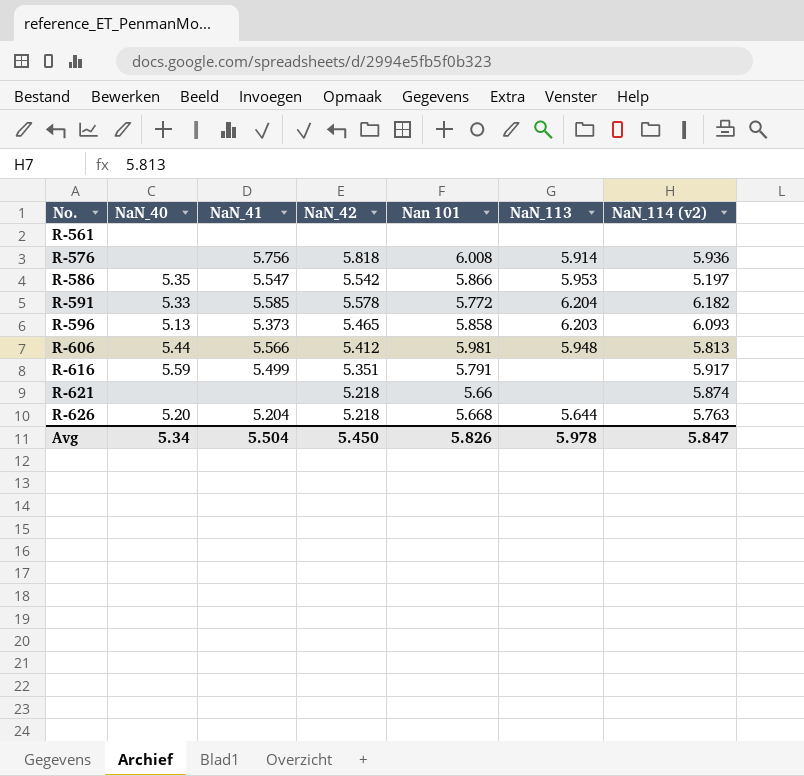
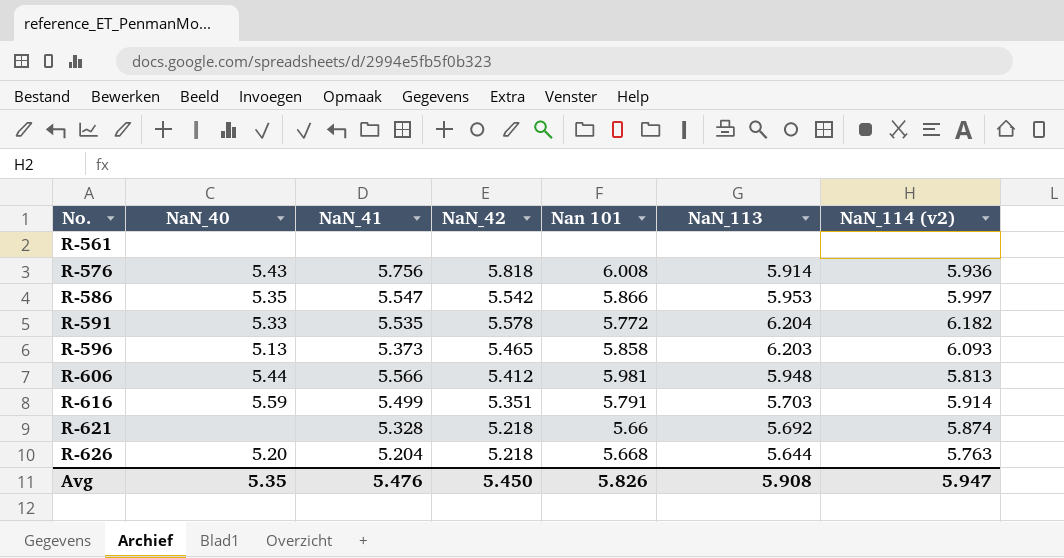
R-576 | NaN_40: none -> 5.43
R-586 | NaN_114 (v2): 5.197 -> 5.997
R-591 | NaN_41: 5.585 -> 5.535
R-616 | NaN_113: none -> 5.703
R-616 | NaN_114 (v2): 5.917 -> 5.914
R-621 | NaN_41: none -> 5.328
R-621 | NaN_113: none -> 5.692
Avg | NaN_40: 5.34 -> 5.35
Avg | NaN_41: 5.504 -> 5.476
Avg | NaN_113: 5.978 -> 5.908
Avg | NaN_114 (v2): 5.847 -> 5.947

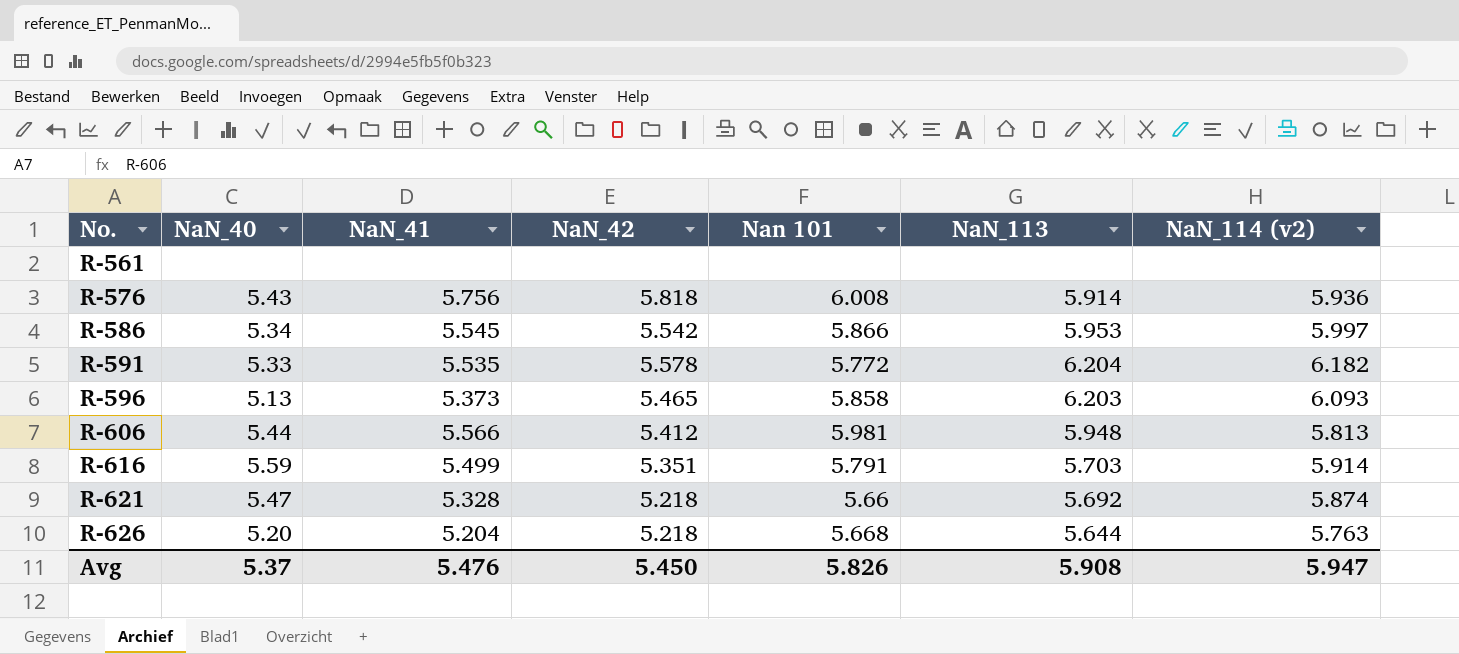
R-586 | NaN_40: 5.35 -> 5.34
R-586 | NaN_41: 5.547 -> 5.545
R-621 | NaN_40: none -> 5.47
Avg | NaN_40: 5.35 -> 5.37

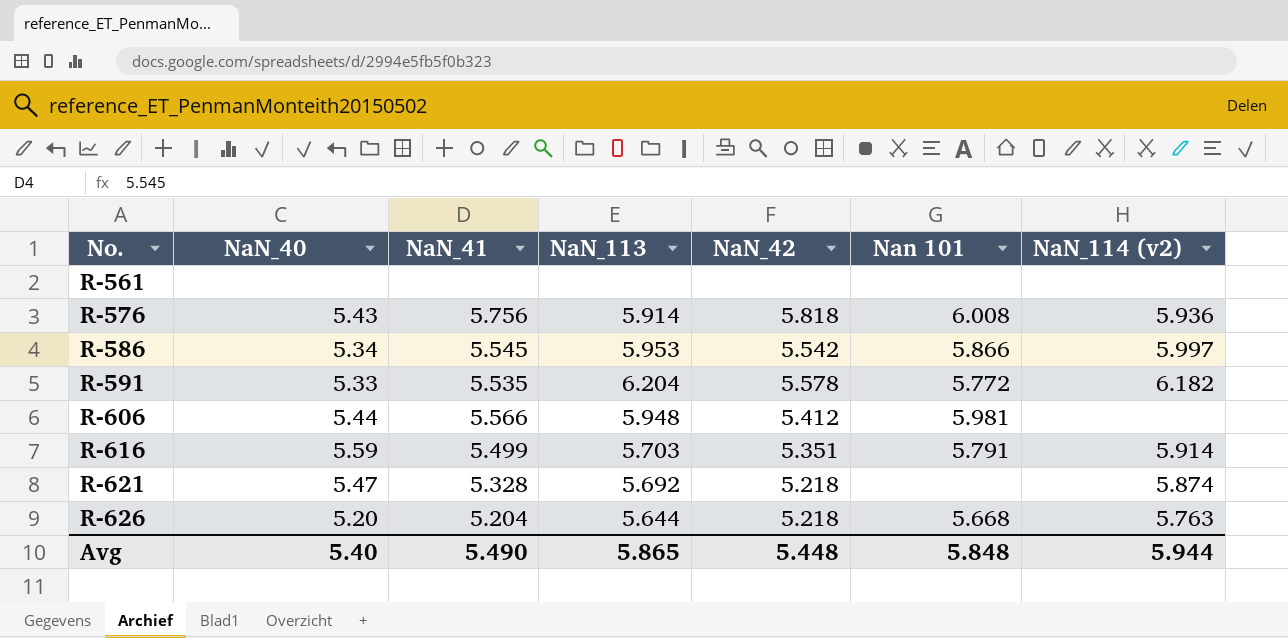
column NaN_113 | position: 6 -> 4
row R-596: 5.13 | 5.373 | 5.465 | 5.858 | 6.203 | 6.093 -> none
R-606 | NaN_114 (v2): 5.813 -> none
R-621 | Nan 101: 5.66 -> none
Avg | NaN_40: 5.37 -> 5.40
Avg | NaN_41: 5.476 -> 5.490
Avg | NaN_113: 5.908 -> 5.865
Avg | NaN_42: 5.450 -> 5.448
Avg | Nan 101: 5.826 -> 5.848
Avg | NaN_114 (v2): 5.947 -> 5.944

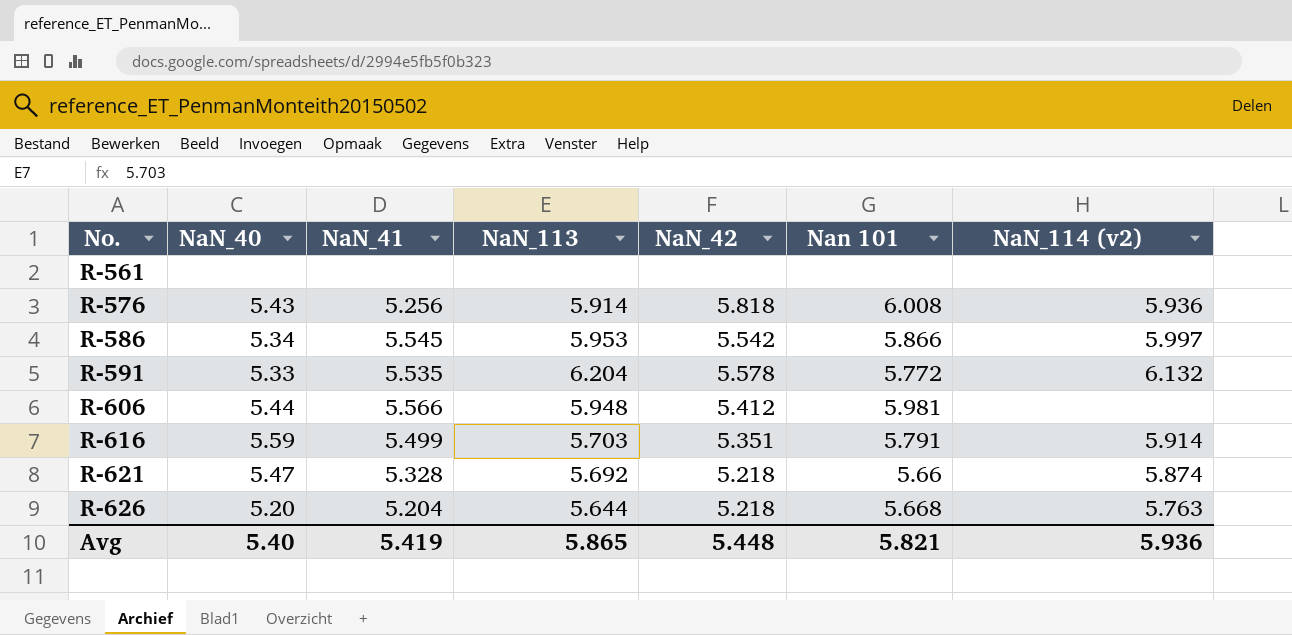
R-576 | NaN_41: 5.756 -> 5.256
R-591 | NaN_114 (v2): 6.182 -> 6.132
R-621 | Nan 101: none -> 5.66
Avg | NaN_41: 5.490 -> 5.419
Avg | Nan 101: 5.848 -> 5.821
Avg | NaN_114 (v2): 5.944 -> 5.936

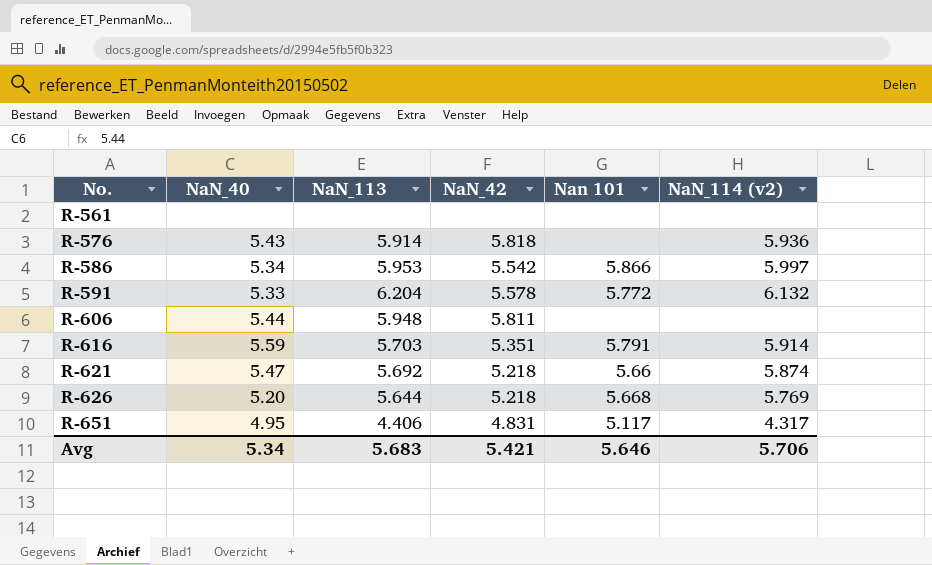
column NaN_41 | position: 3 -> none
R-576 | Nan 101: 6.008 -> none
R-606 | NaN_42: 5.412 -> 5.811
R-606 | Nan 101: 5.981 -> none
R-626 | NaN_114 (v2): 5.763 -> 5.769
row R-651: none -> 4.95 | 4.406 | 4.831 | 5.117 | 4.317
Avg | NaN_40: 5.40 -> 5.34
Avg | NaN_113: 5.865 -> 5.683
Avg | NaN_42: 5.448 -> 5.421
Avg | Nan 101: 5.821 -> 5.646
Avg | NaN_114 (v2): 5.936 -> 5.706

